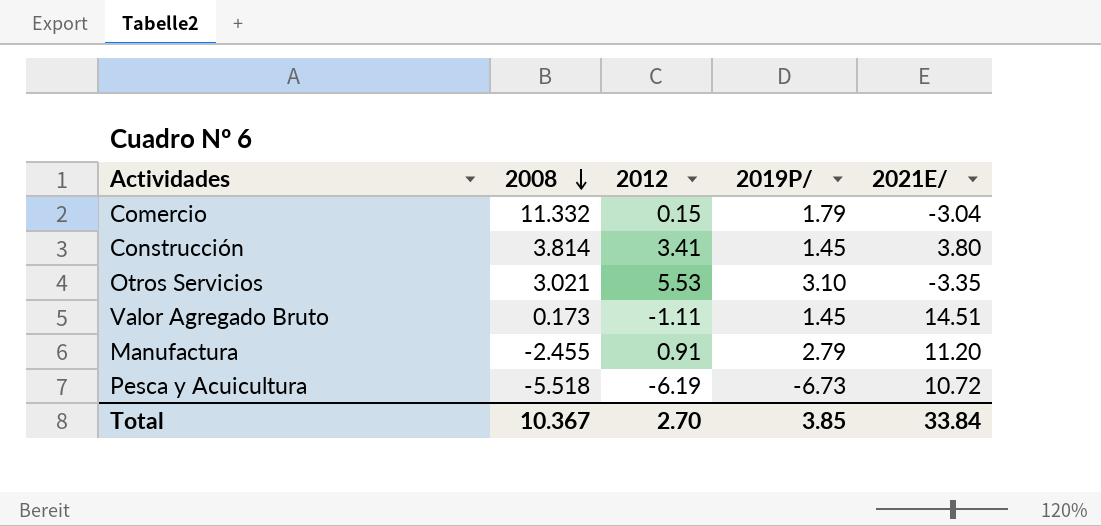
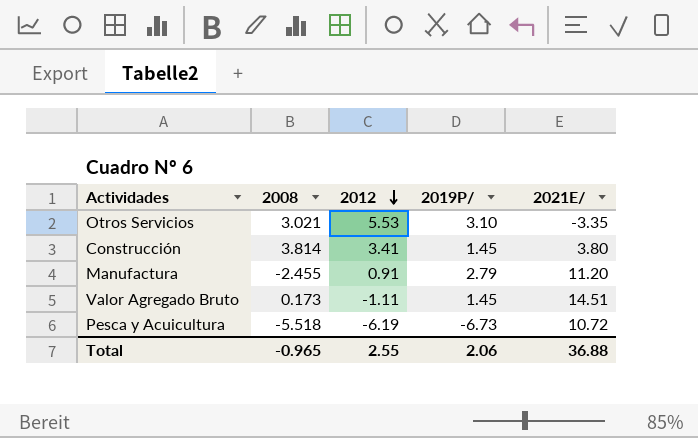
row order: 2008 descending -> 2012 descending
row Comercio: 11.332 | 0.15 | 1.79 | -3.04 -> none
Total | 2008: 10.367 -> -0.965
Total | 2012: 2.70 -> 2.55
Total | 2019P/: 3.85 -> 2.06
Total | 2021E/: 33.84 -> 36.88

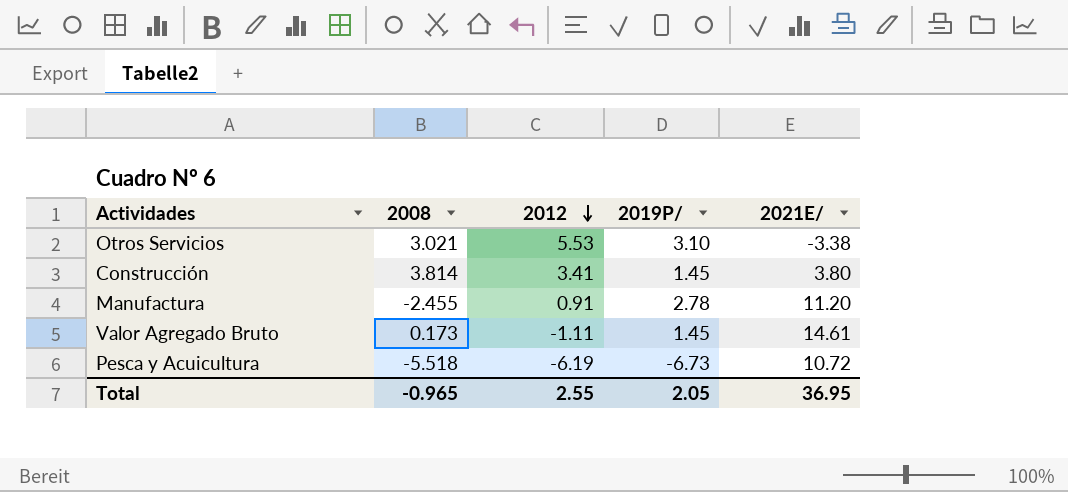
Otros Servicios | 2021E/: -3.35 -> -3.38
Manufactura | 2019P/: 2.79 -> 2.78
Valor Agregado Bruto | 2021E/: 14.51 -> 14.61
Total | 2019P/: 2.06 -> 2.05
Total | 2021E/: 36.88 -> 36.95

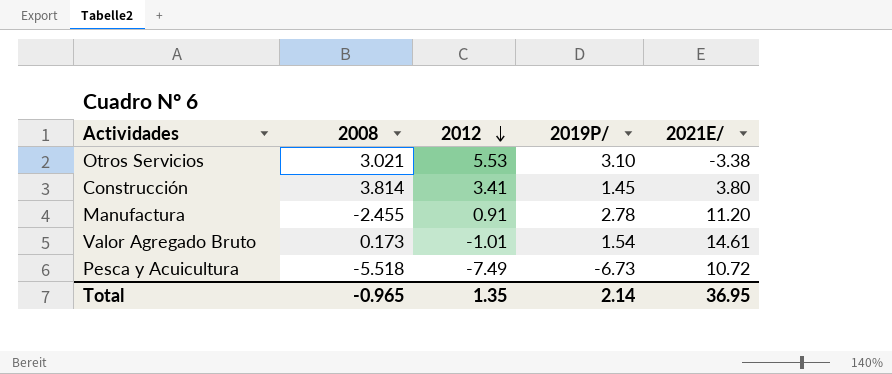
Valor Agregado Bruto | 2012: -1.11 -> -1.01
Valor Agregado Bruto | 2019P/: 1.45 -> 1.54
Pesca y Acuicultura | 2012: -6.19 -> -7.49
Total | 2012: 2.55 -> 1.35
Total | 2019P/: 2.05 -> 2.14

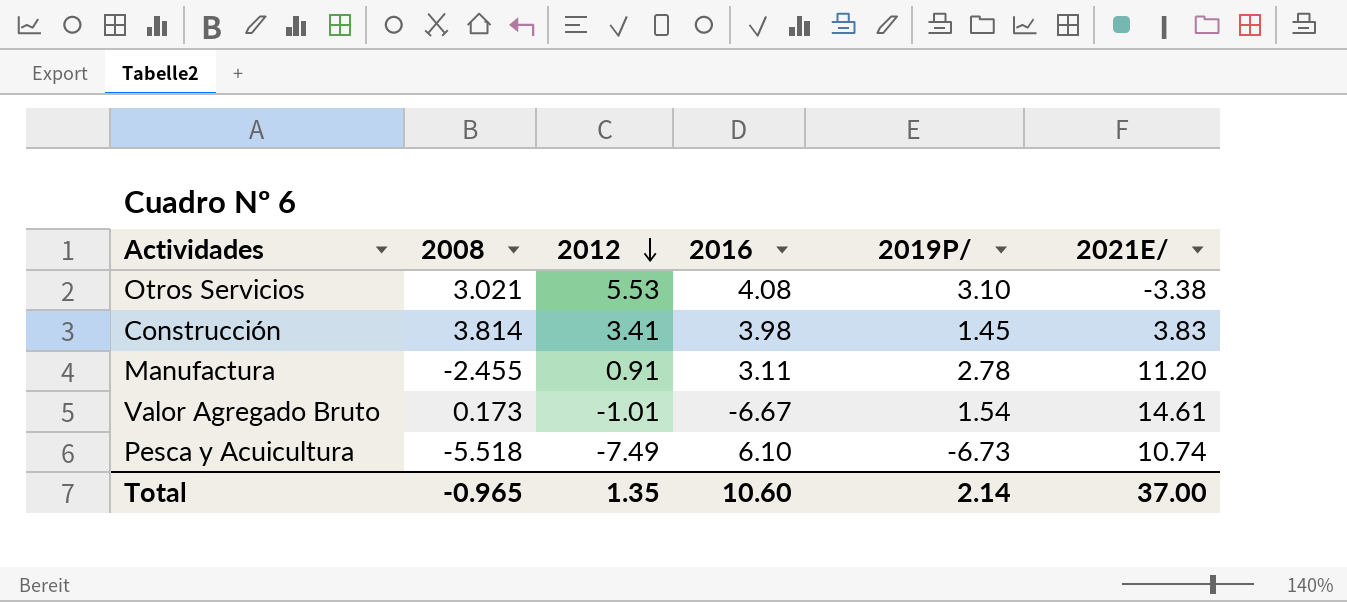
column 2016 | position: none -> 4
Construcción | 2021E/: 3.80 -> 3.83
Pesca y Acuicultura | 2021E/: 10.72 -> 10.74
Total | 2021E/: 36.95 -> 37.00

